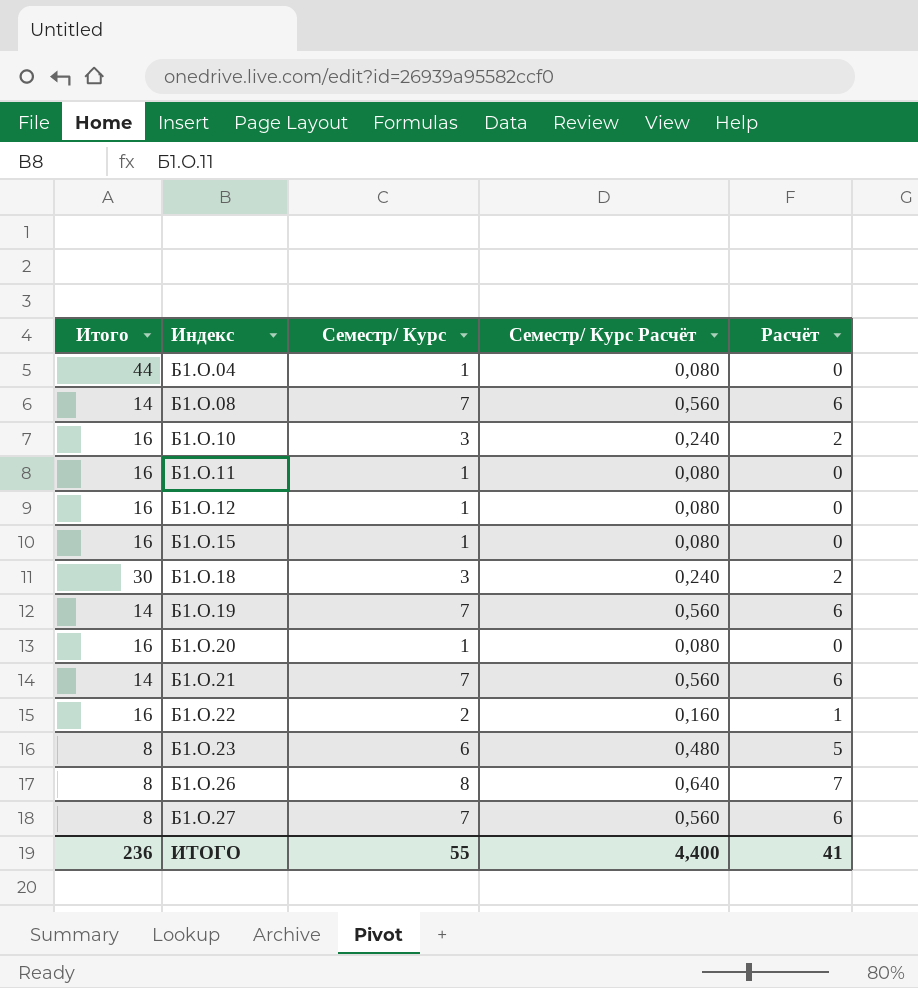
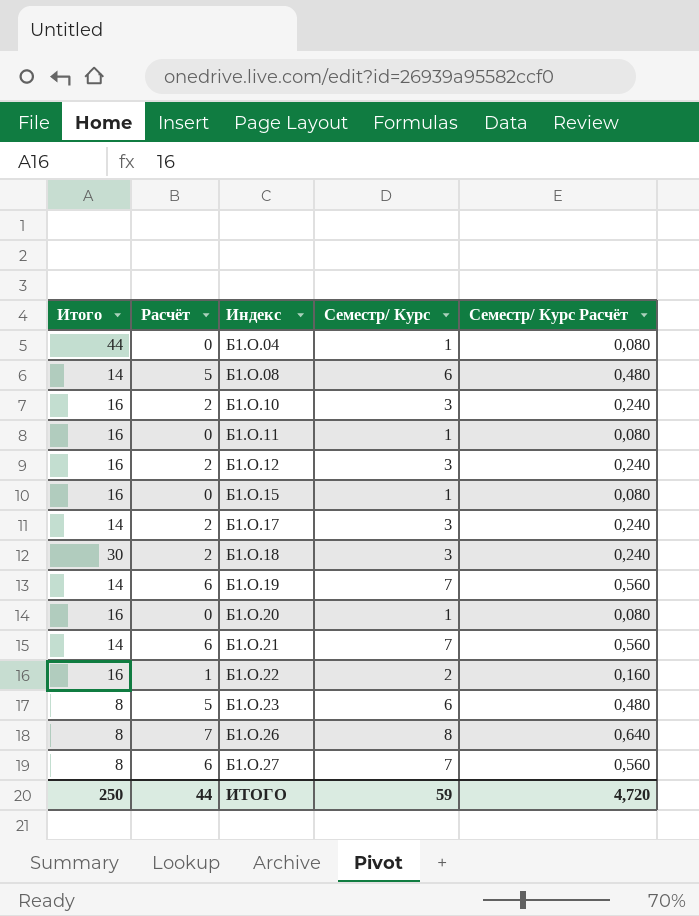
column Расчёт | position: 5 -> 2
Б1.О.08 | Расчёт: 6 -> 5
Б1.О.08 | Семестр/ Курс: 7 -> 6
Б1.О.08 | Семестр/ Курс Расчёт: 0,560 -> 0,480
Б1.О.12 | Расчёт: 0 -> 2
Б1.О.12 | Семестр/ Курс: 1 -> 3
Б1.О.12 | Семестр/ Курс Расчёт: 0,080 -> 0,240
row Б1.О.17: none -> 14 | 2 | 3 | 0,240
ИТОГО | Итого: 236 -> 250
ИТОГО | Расчёт: 41 -> 44
ИТОГО | Семестр/ Курс: 55 -> 59
ИТОГО | Семестр/ Курс Расчёт: 4,400 -> 4,720

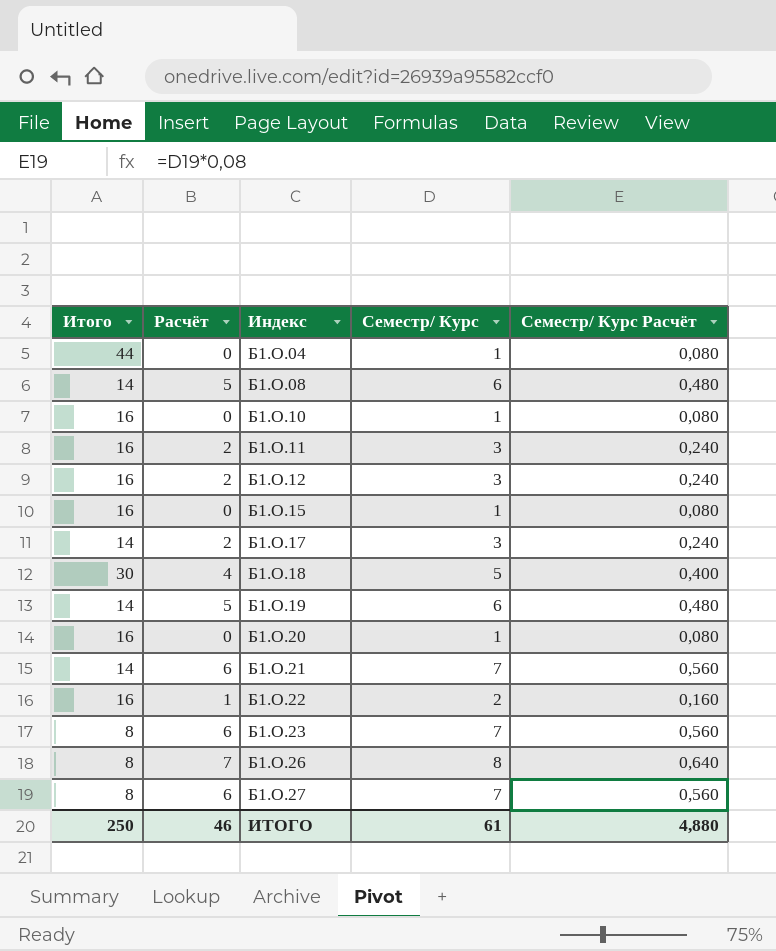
Б1.О.10 | Расчёт: 2 -> 0
Б1.О.10 | Семестр/ Курс: 3 -> 1
Б1.О.10 | Семестр/ Курс Расчёт: 0,240 -> 0,080
Б1.О.11 | Расчёт: 0 -> 2
Б1.О.11 | Семестр/ Курс: 1 -> 3
Б1.О.11 | Семестр/ Курс Расчёт: 0,080 -> 0,240
Б1.О.18 | Расчёт: 2 -> 4
Б1.О.18 | Семестр/ Курс: 3 -> 5
Б1.О.18 | Семестр/ Курс Расчёт: 0,240 -> 0,400
Б1.О.19 | Расчёт: 6 -> 5
Б1.О.19 | Семестр/ Курс: 7 -> 6
Б1.О.19 | Семестр/ Курс Расчёт: 0,560 -> 0,480
Б1.О.23 | Расчёт: 5 -> 6
Б1.О.23 | Семестр/ Курс: 6 -> 7
Б1.О.23 | Семестр/ Курс Расчёт: 0,480 -> 0,560
ИТОГО | Расчёт: 44 -> 46
ИТОГО | Семестр/ Курс: 59 -> 61
ИТОГО | Семестр/ Курс Расчёт: 4,720 -> 4,880

